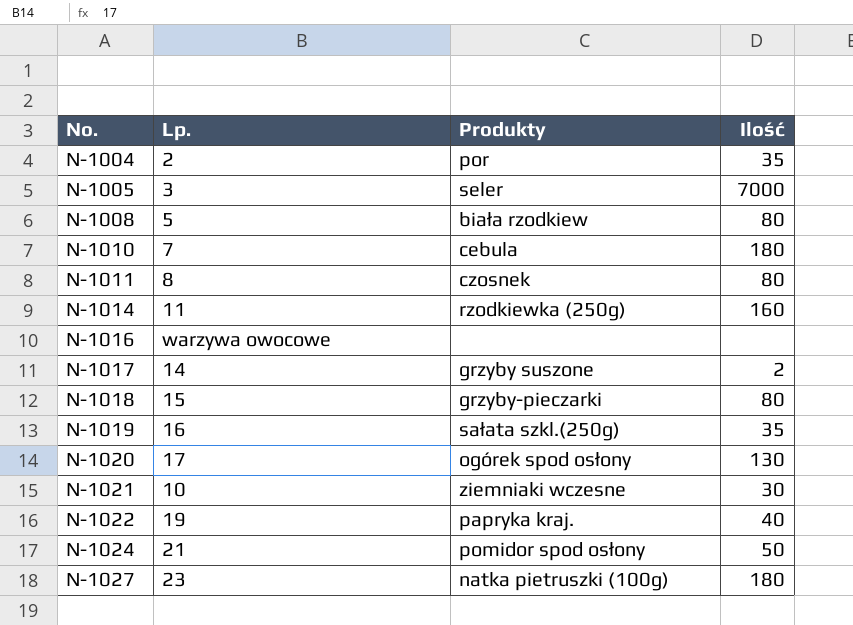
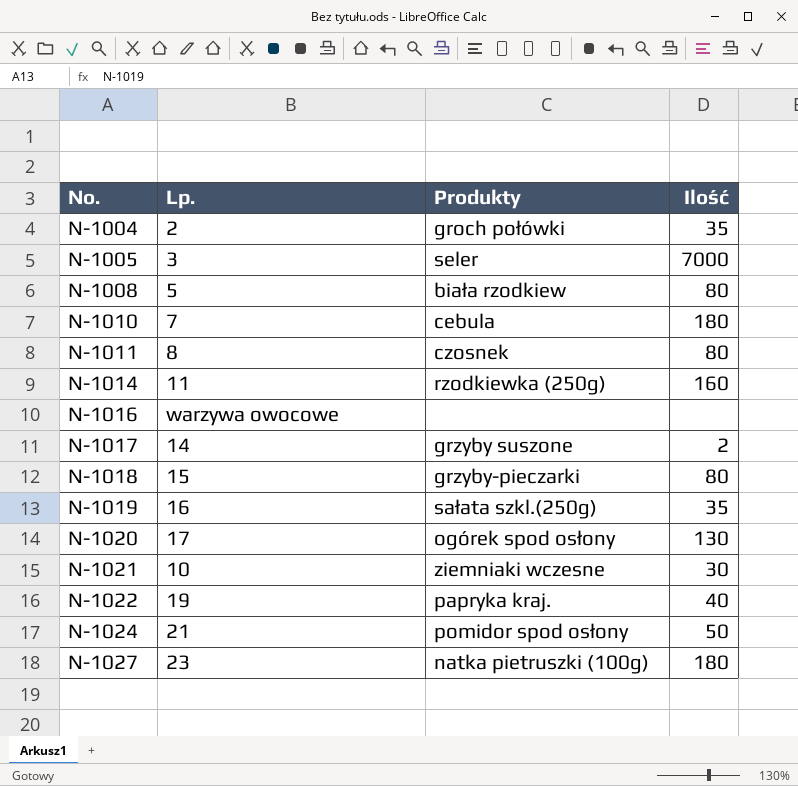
N-1004 | Produkty: por -> groch połówki

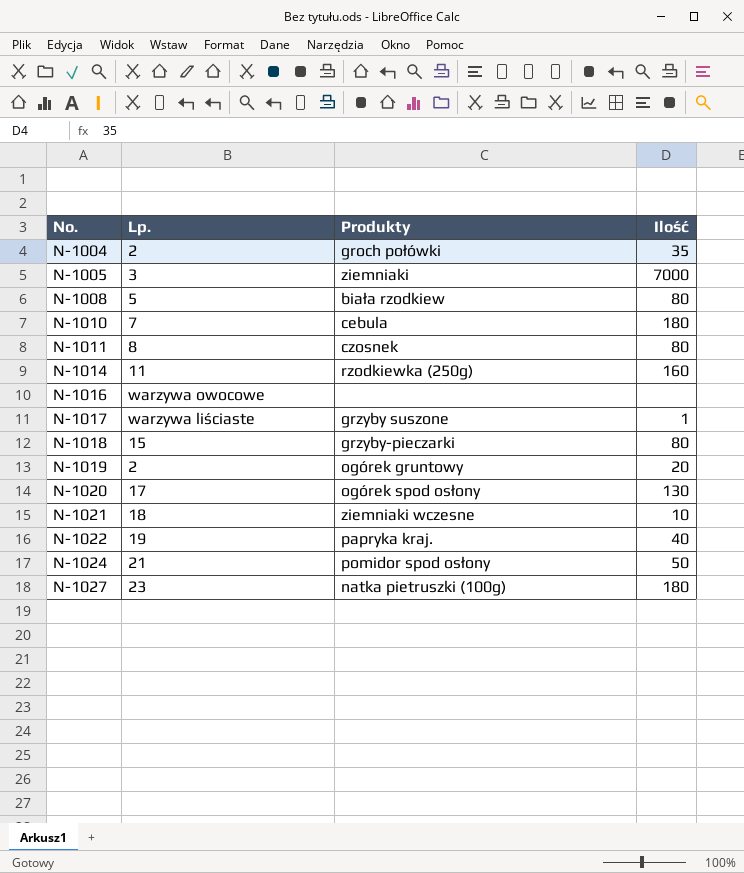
N-1005 | Produkty: seler -> ziemniaki
N-1017 | Lp.: 14 -> warzywa liściaste
N-1017 | Ilość: 2 -> 1
N-1019 | Lp.: 16 -> 2
N-1019 | Produkty: sałata szkl.(250g) -> ogórek gruntowy
N-1019 | Ilość: 35 -> 20
N-1021 | Lp.: 10 -> 18
N-1021 | Ilość: 30 -> 10

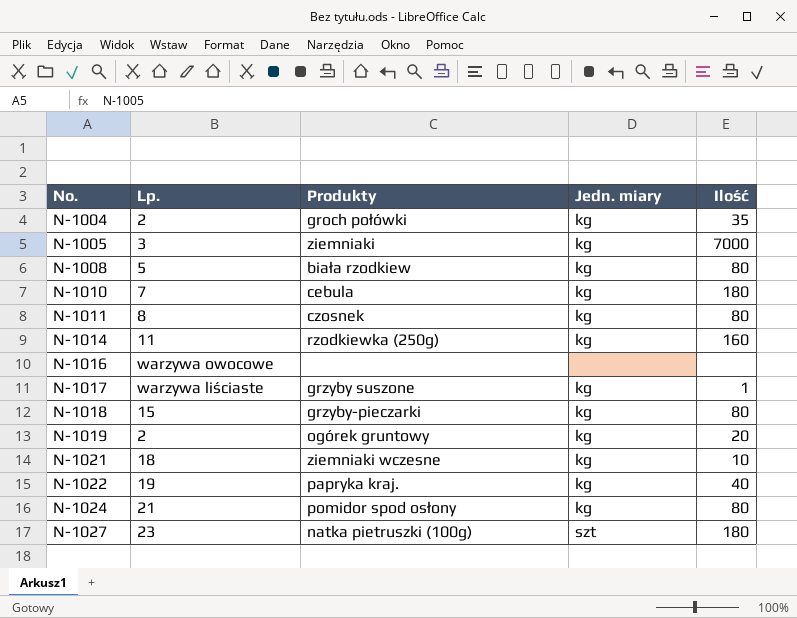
column Jedn. miary | position: none -> 4
row N-1020: 17 | ogórek spod osłony | 130 -> none
N-1024 | Ilość: 50 -> 80

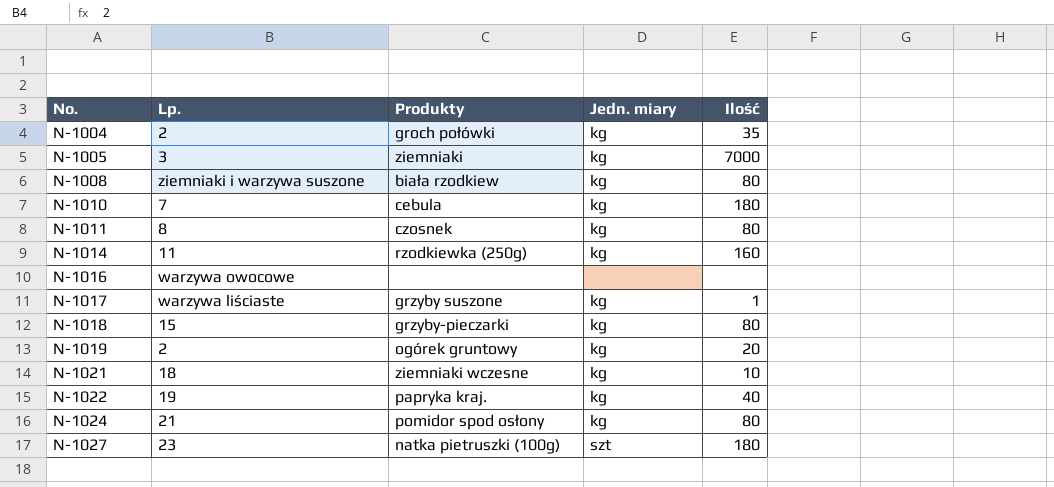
N-1008 | Lp.: 5 -> ziemniaki i warzywa suszone

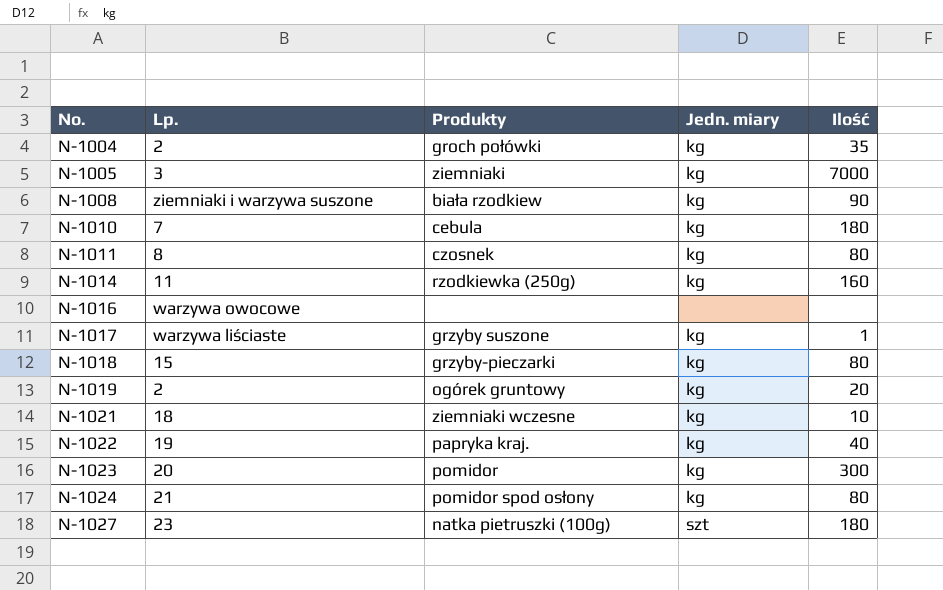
N-1008 | Ilość: 80 -> 90
row N-1023: none -> 20 | pomidor | kg | 300

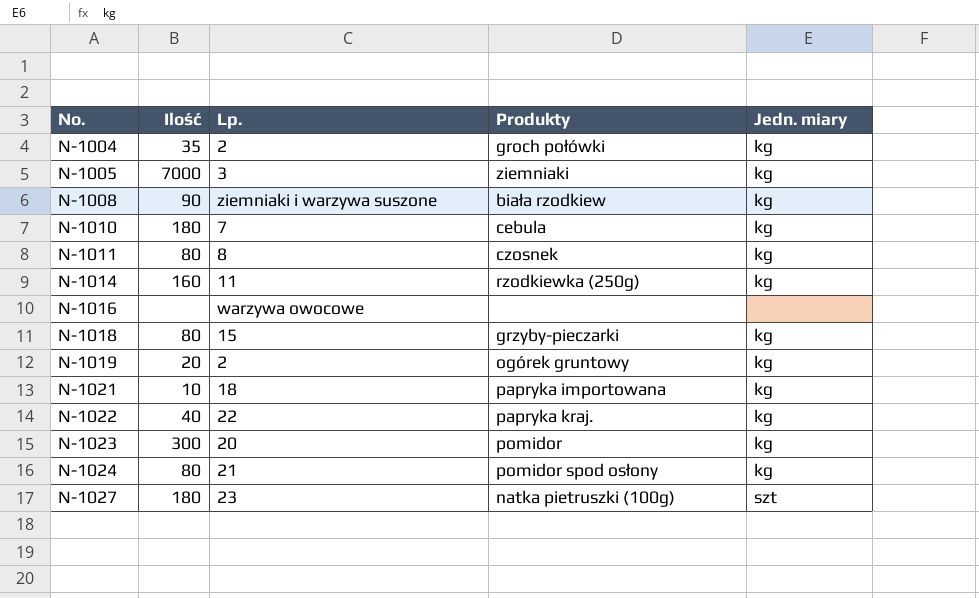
column Ilość | position: 5 -> 2
row N-1017: warzywa liściaste | grzyby suszone | kg | 1 -> none
N-1021 | Produkty: ziemniaki wczesne -> papryka importowana
N-1022 | Lp.: 19 -> 22

